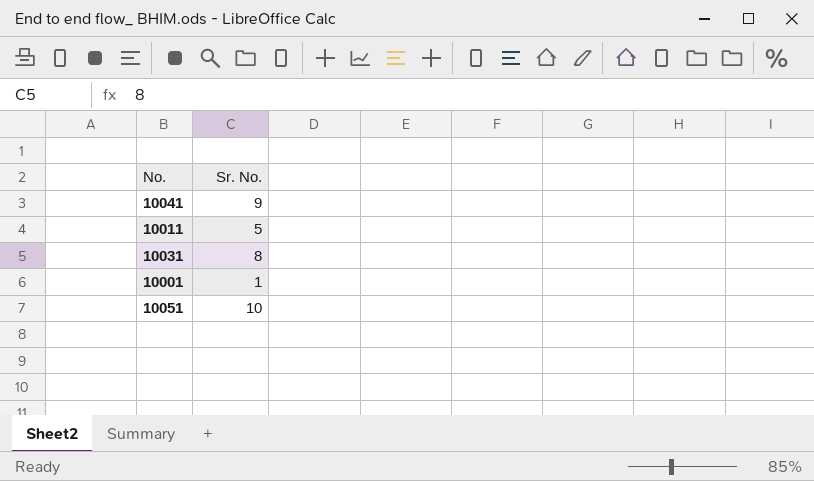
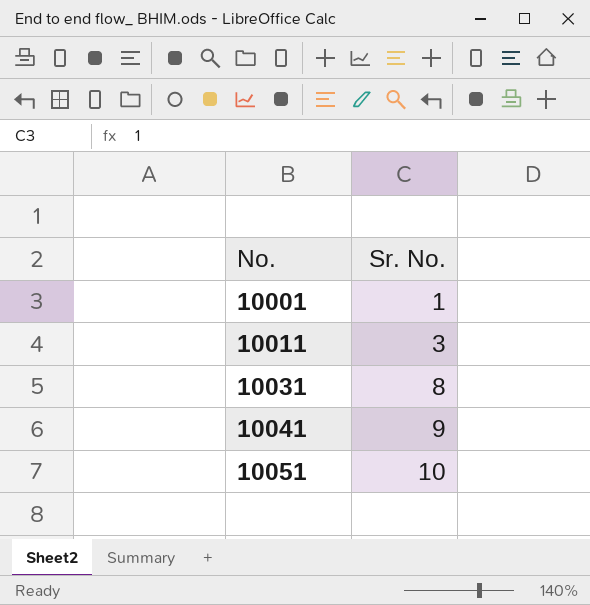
row order: none -> No. ascending
10011 | Sr. No.: 5 -> 3

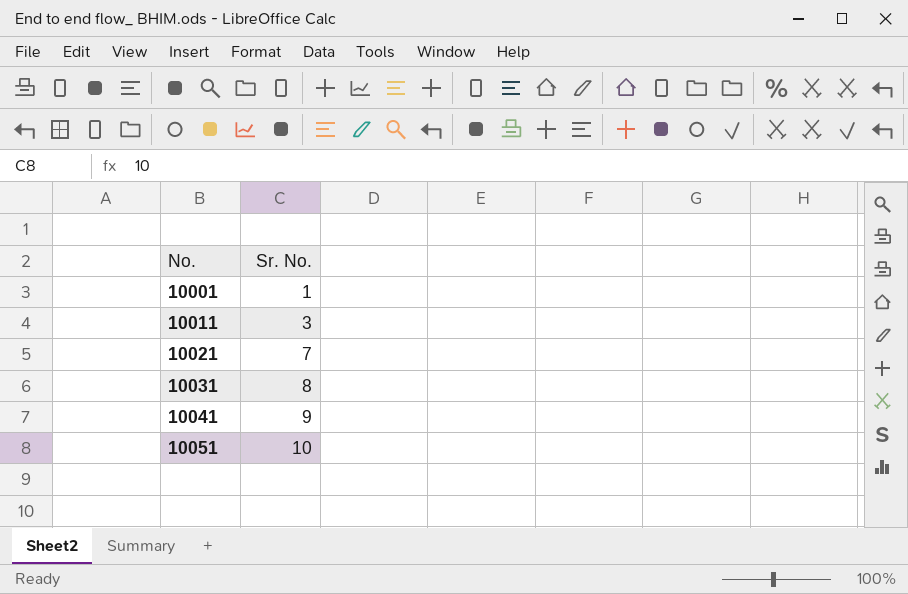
row 10021: none -> 7

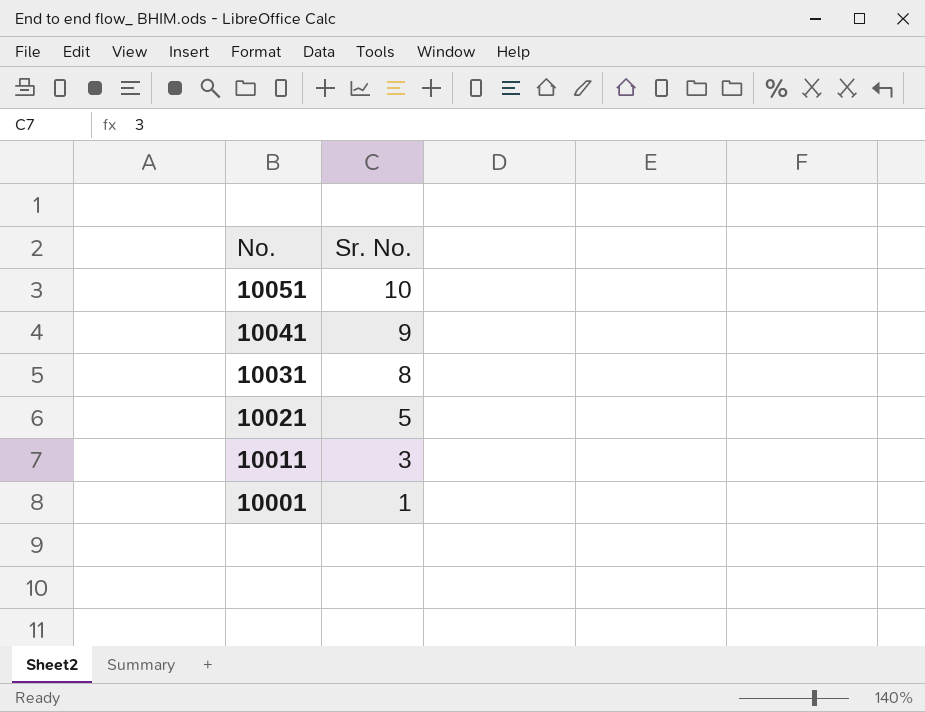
row order: No. ascending -> No. descending
10021 | Sr. No.: 7 -> 5

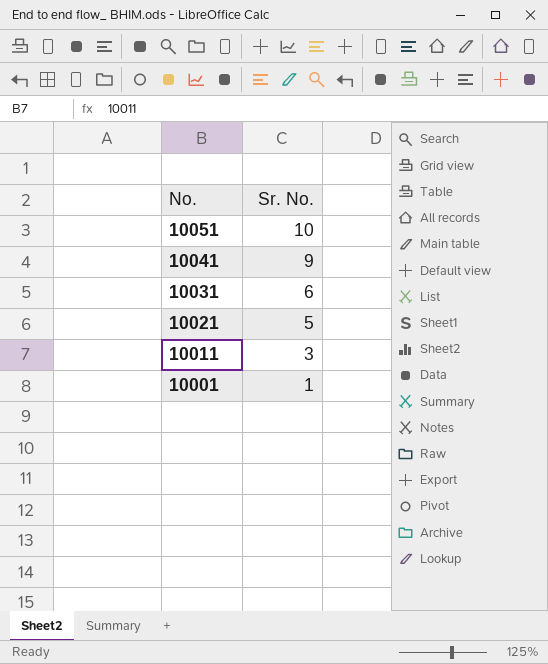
10031 | Sr. No.: 8 -> 6

